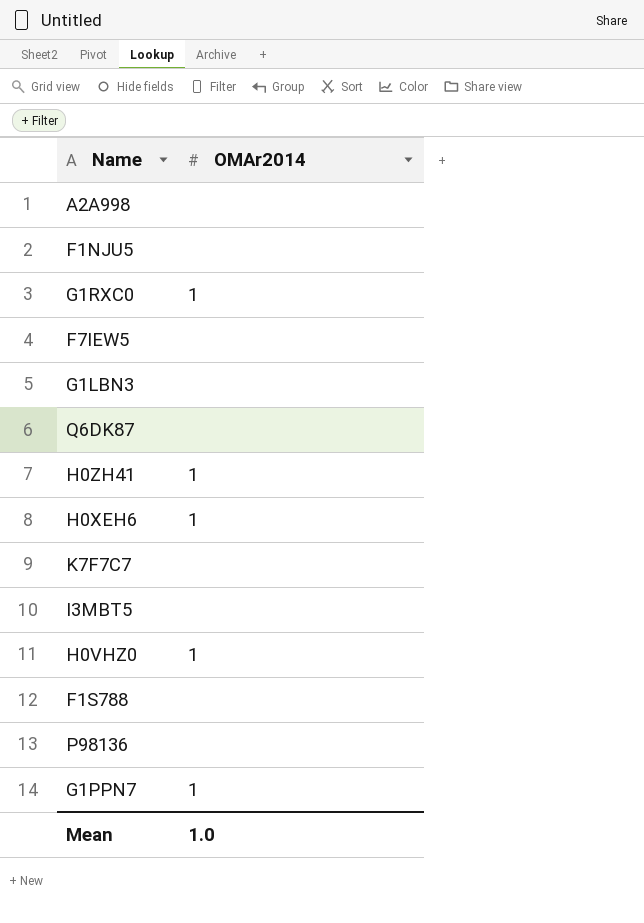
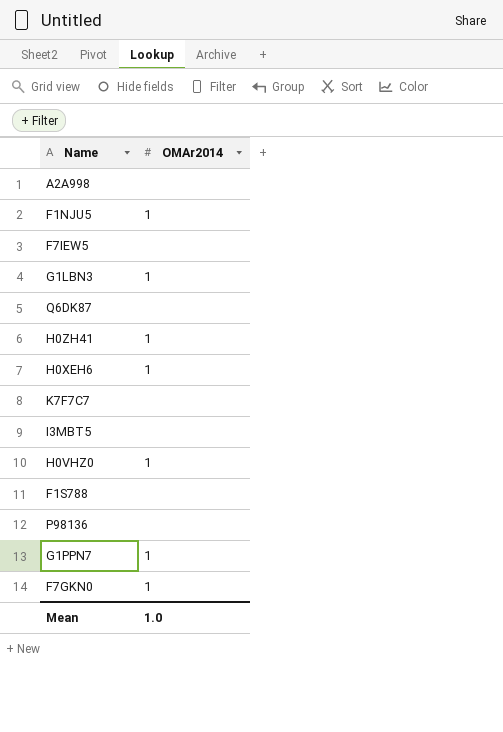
row G1RXC0: 1 -> none
F1NJU5 | OMAr2014: none -> 1
G1LBN3 | OMAr2014: none -> 1
row F7GKN0: none -> 1

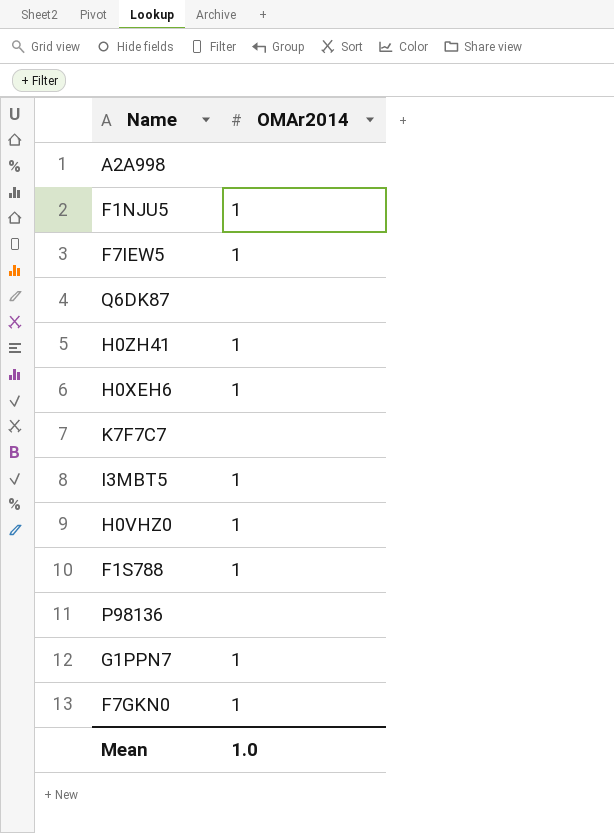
row G1LBN3: 1 -> none
F7IEW5 | OMAr2014: none -> 1
I3MBT5 | OMAr2014: none -> 1
F1S788 | OMAr2014: none -> 1

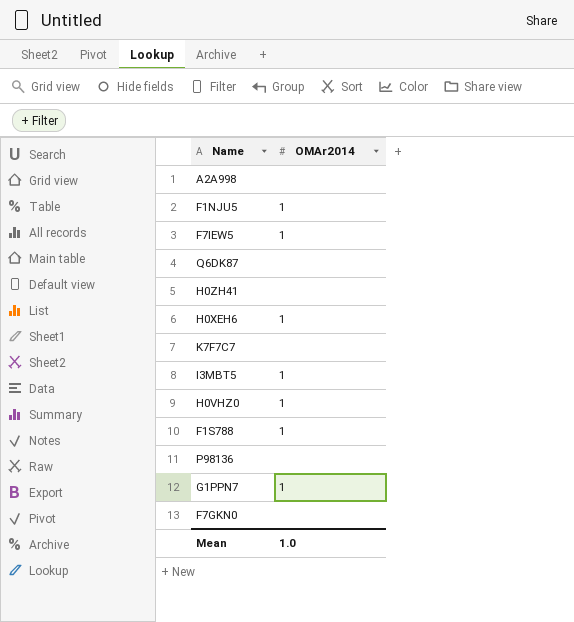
H0ZH41 | OMAr2014: 1 -> none
F7GKN0 | OMAr2014: 1 -> none

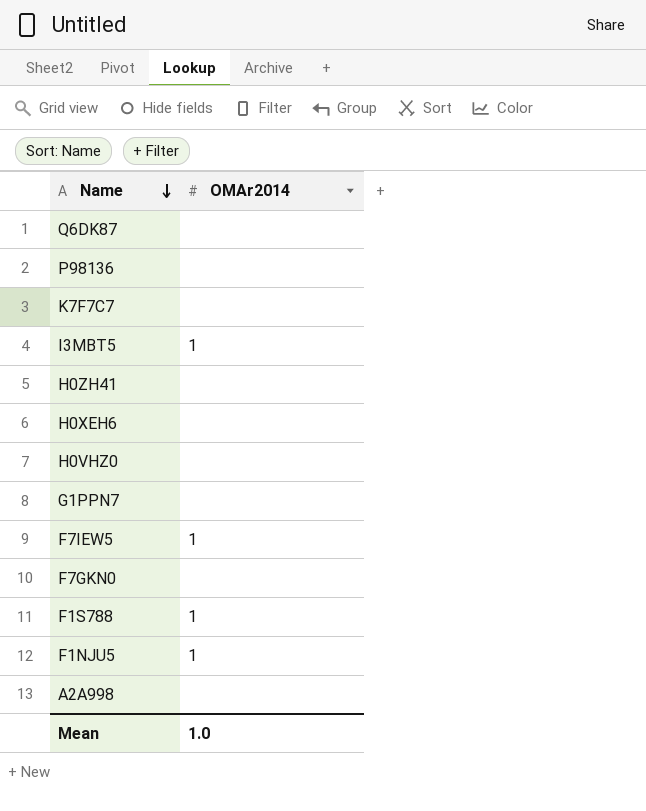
row order: none -> Name descending
H0XEH6 | OMAr2014: 1 -> none
H0VHZ0 | OMAr2014: 1 -> none
G1PPN7 | OMAr2014: 1 -> none

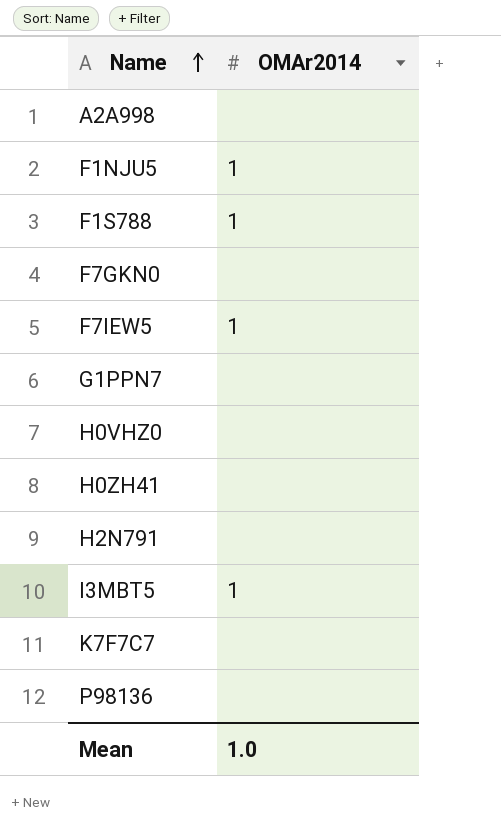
row order: Name descending -> Name ascending
row Q6DK87: none -> none
row H0XEH6: none -> none
row H2N791: none -> none

